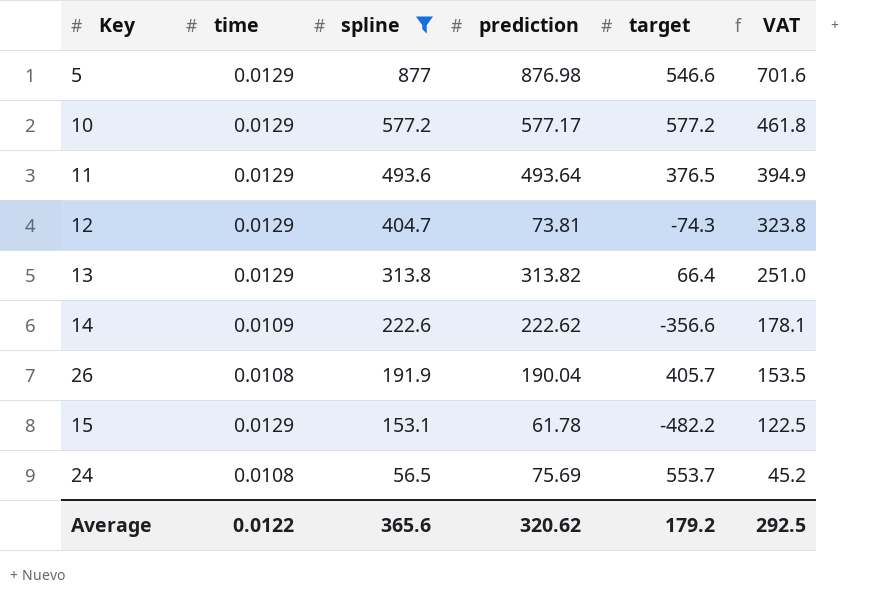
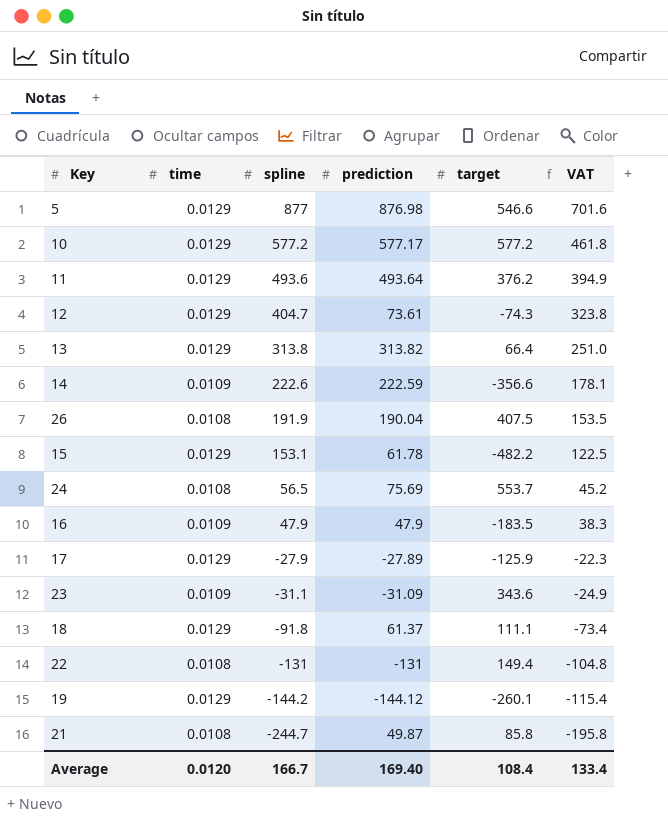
filter: spline >= 56.5 -> none
11 | target: 376.5 -> 376.2
12 | prediction: 73.81 -> 73.61
14 | prediction: 222.62 -> 222.59
26 | target: 405.7 -> 407.5
Average | time: 0.0122 -> 0.0120
Average | spline: 365.6 -> 166.7
Average | prediction: 320.62 -> 169.40
Average | target: 179.2 -> 108.4
Average | VAT: 292.5 -> 133.4

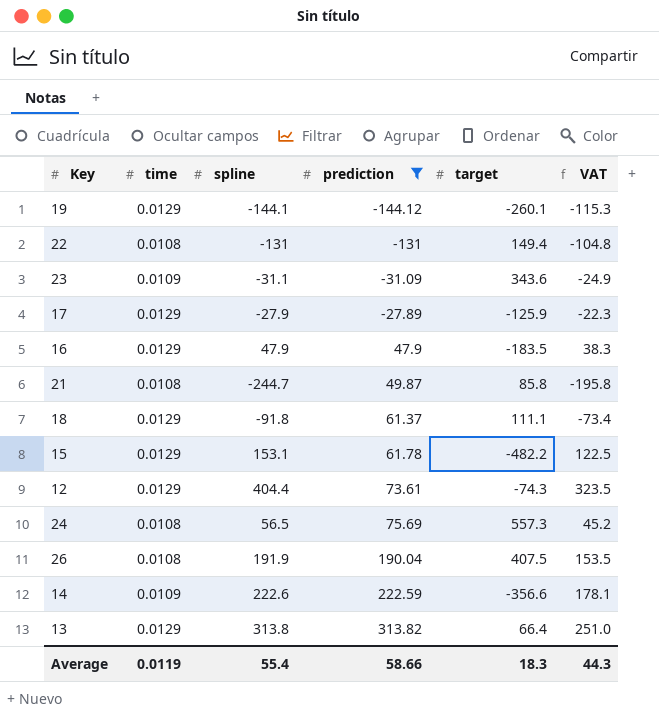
filter: none -> prediction <= 313.82
row order: spline descending -> prediction ascending
19 | spline: -144.2 -> -144.1
19 | VAT: -115.4 -> -115.3
16 | time: 0.0109 -> 0.0129
12 | spline: 404.7 -> 404.4
12 | VAT: 323.8 -> 323.5
24 | target: 553.7 -> 557.3
Average | time: 0.0120 -> 0.0119
Average | spline: 166.7 -> 55.4
Average | prediction: 169.40 -> 58.66
Average | target: 108.4 -> 18.3
Average | VAT: 133.4 -> 44.3

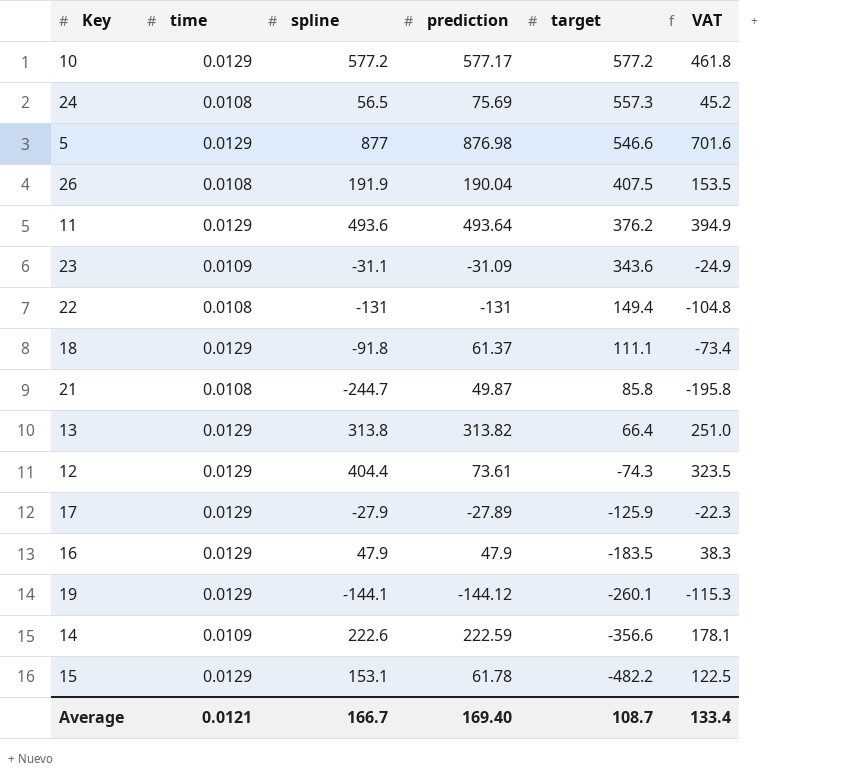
filter: prediction <= 313.82 -> none
row order: prediction ascending -> target descending
Average | time: 0.0119 -> 0.0121
Average | spline: 55.4 -> 166.7
Average | prediction: 58.66 -> 169.40
Average | target: 18.3 -> 108.7
Average | VAT: 44.3 -> 133.4

